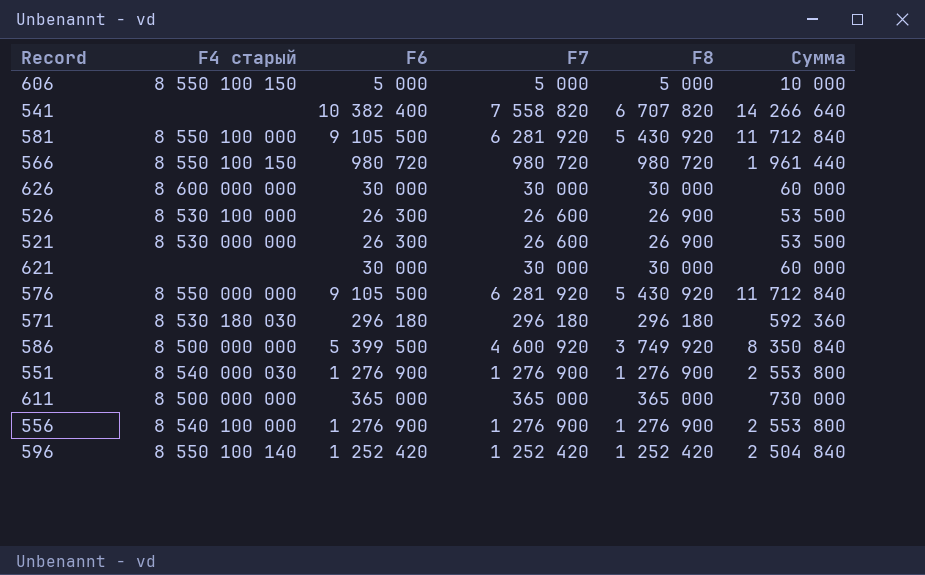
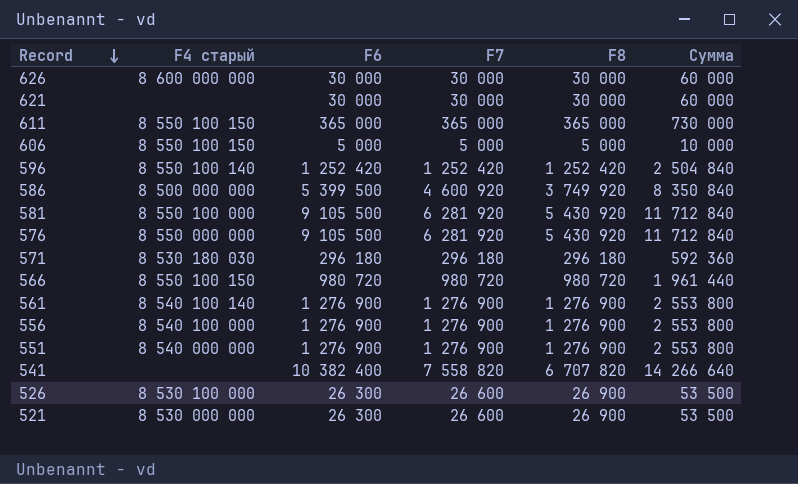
row order: none -> Record descending
611 | F4 старый: 8 500 000 000 -> 8 550 100 150
row 561: none -> 8 540 100 140 | 1 276 900 | 1 276 900 | 1 276 900 | 2 553 800
551 | F4 старый: 8 540 000 030 -> 8 540 000 000

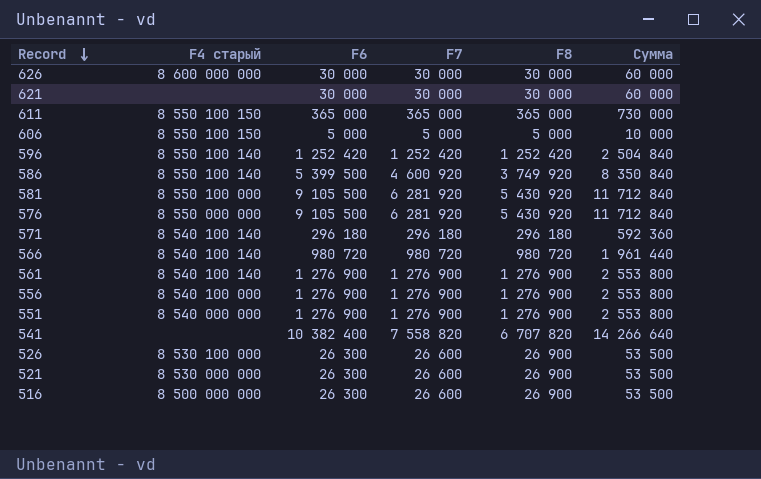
586 | F4 старый: 8 500 000 000 -> 8 550 100 140
571 | F4 старый: 8 530 180 030 -> 8 540 100 140
566 | F4 старый: 8 550 100 150 -> 8 540 100 140
row 516: none -> 8 500 000 000 | 26 300 | 26 600 | 26 900 | 53 500

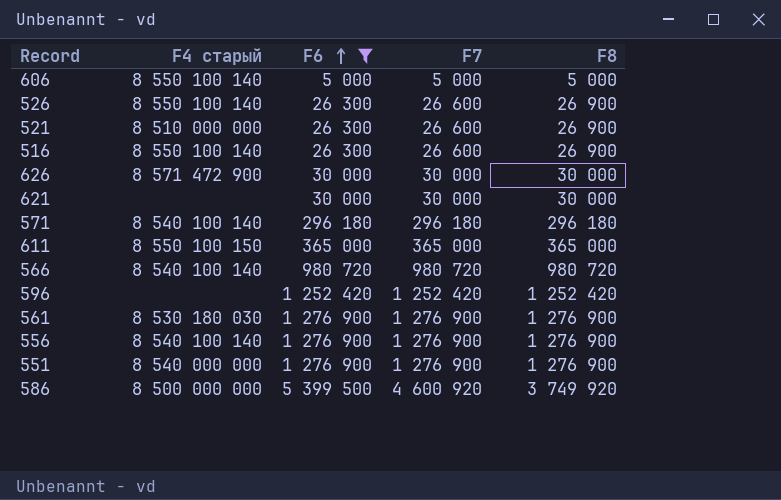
filter: none -> F6 <= 5 399 500
row order: Record descending -> F6 ascending
column Сумма | formula: [F7] + [F8] -> none
606 | F4 старый: 8 550 100 150 -> 8 550 100 140
526 | F4 старый: 8 530 100 000 -> 8 550 100 140
521 | F4 старый: 8 530 000 000 -> 8 510 000 000
516 | F4 старый: 8 500 000 000 -> 8 550 100 140
626 | F4 старый: 8 600 000 000 -> 8 571 472 900
596 | F4 старый: 8 550 100 140 -> none
561 | F4 старый: 8 540 100 140 -> 8 530 180 030
556 | F4 старый: 8 540 100 000 -> 8 540 100 140
586 | F4 старый: 8 550 100 140 -> 8 500 000 000

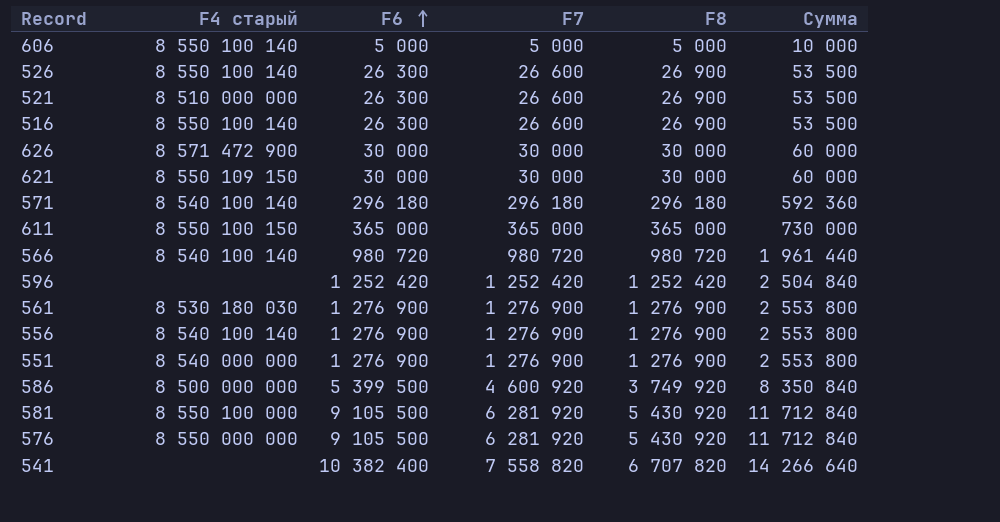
filter: F6 <= 5 399 500 -> none
column Сумма | formula: none -> [F7] + [F8]
621 | F4 старый: none -> 8 550 109 150

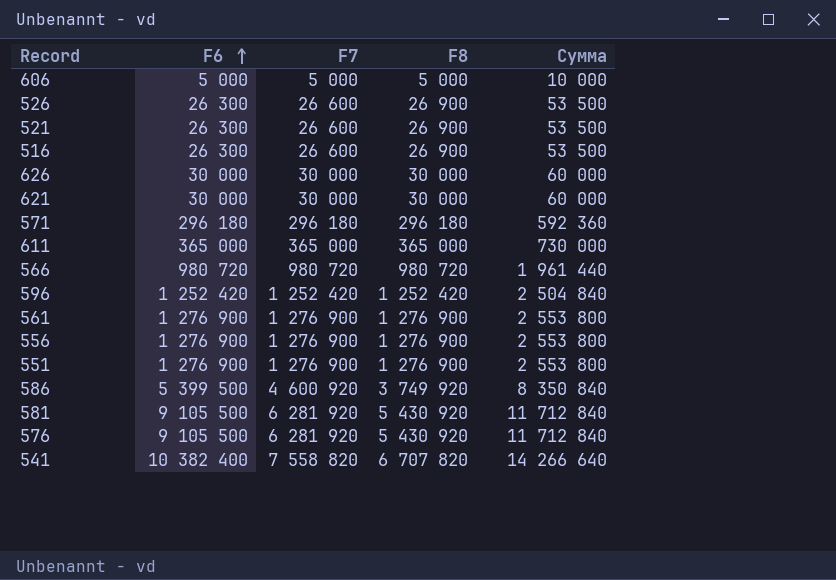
column F4 старый | position: 2 -> none

